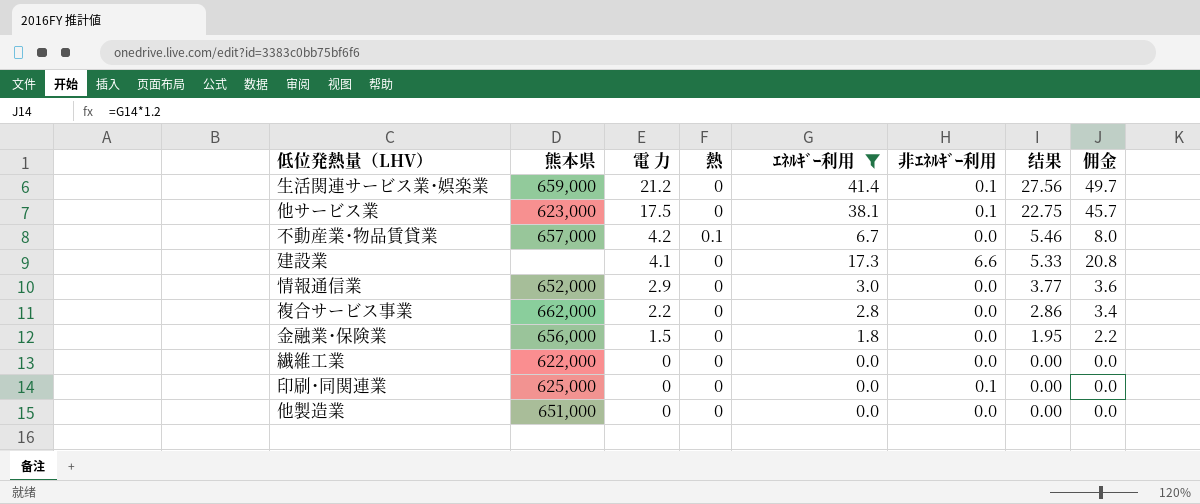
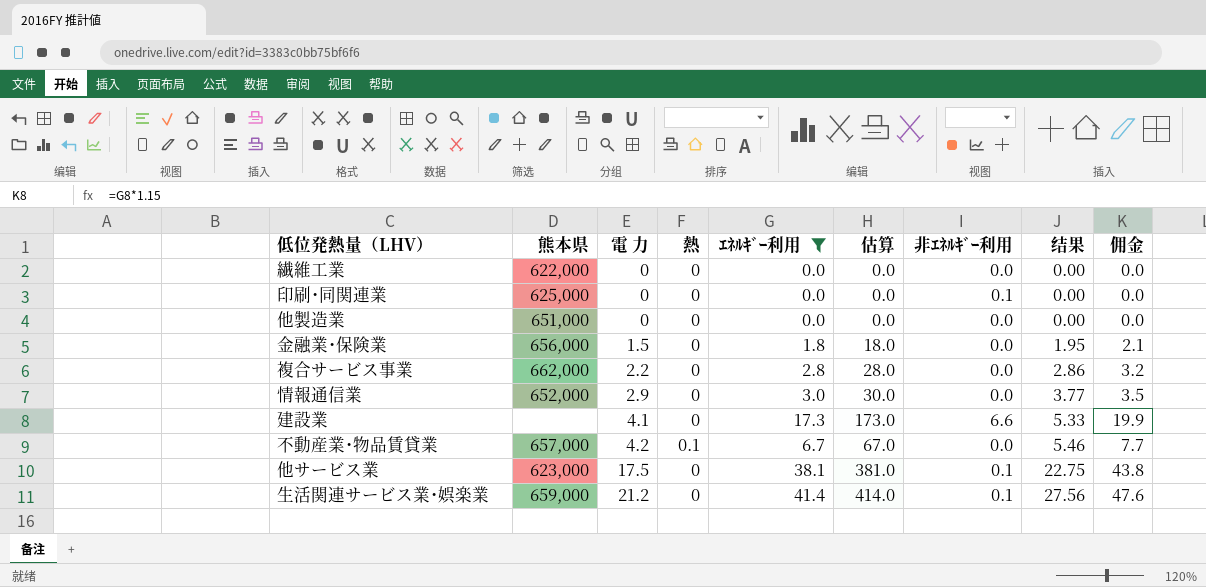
row order: 電 力 descending -> 電 力 ascending
column 估算 | formula: none -> [ｴﾈﾙｷﾞｰ利用] * 10
column 佣金 | formula: [ｴﾈﾙｷﾞｰ利用] * 1.2 -> [ｴﾈﾙｷﾞｰ利用] * 1.15

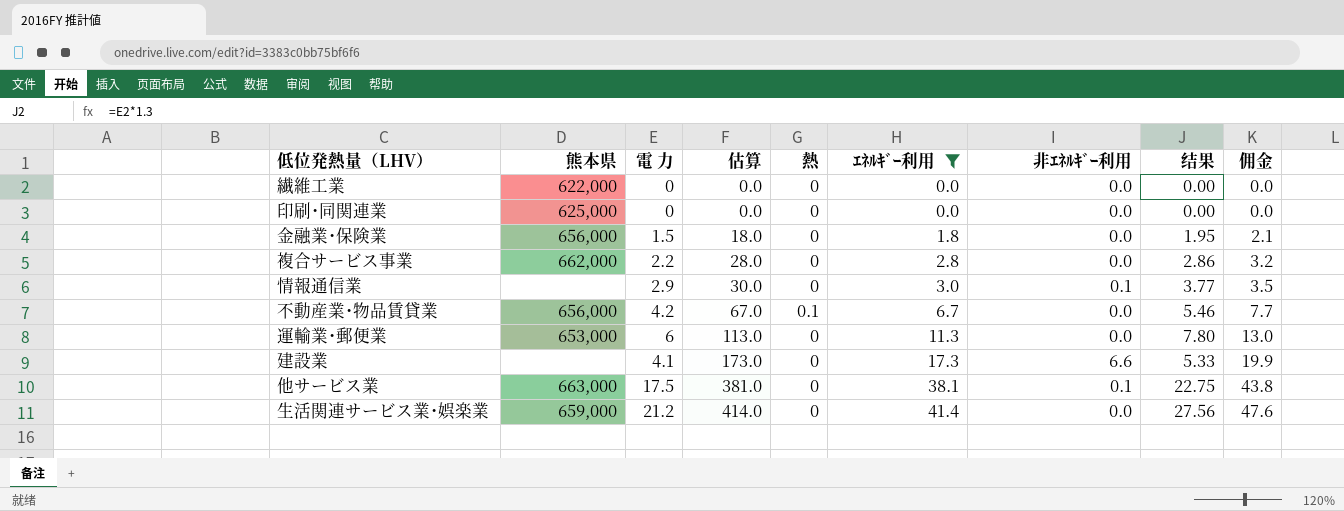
row order: 電 力 ascending -> 估算 ascending
column 估算 | position: 6 -> 4
row 他製造業: 651,000 | 0 | 0 | 0.0 | 0.0 | 0.0 | 0.00 | 0.0 -> none
印刷･同関連業 | 非ｴﾈﾙｷﾞｰ利用: 0.1 -> 0.0
情報通信業 | 熊本県: 652,000 -> none
情報通信業 | 非ｴﾈﾙｷﾞｰ利用: 0.0 -> 0.1
不動産業･物品賃貸業 | 熊本県: 657,000 -> 656,000
row 運輸業･郵便業: none -> 653,000 | 6 | 113.0 | 0 | 11.3 | 0.0 | 7.80 | 13.0
他サービス業 | 熊本県: 623,000 -> 663,000
生活関連サービス業･娯楽業 | 非ｴﾈﾙｷﾞｰ利用: 0.1 -> 0.0

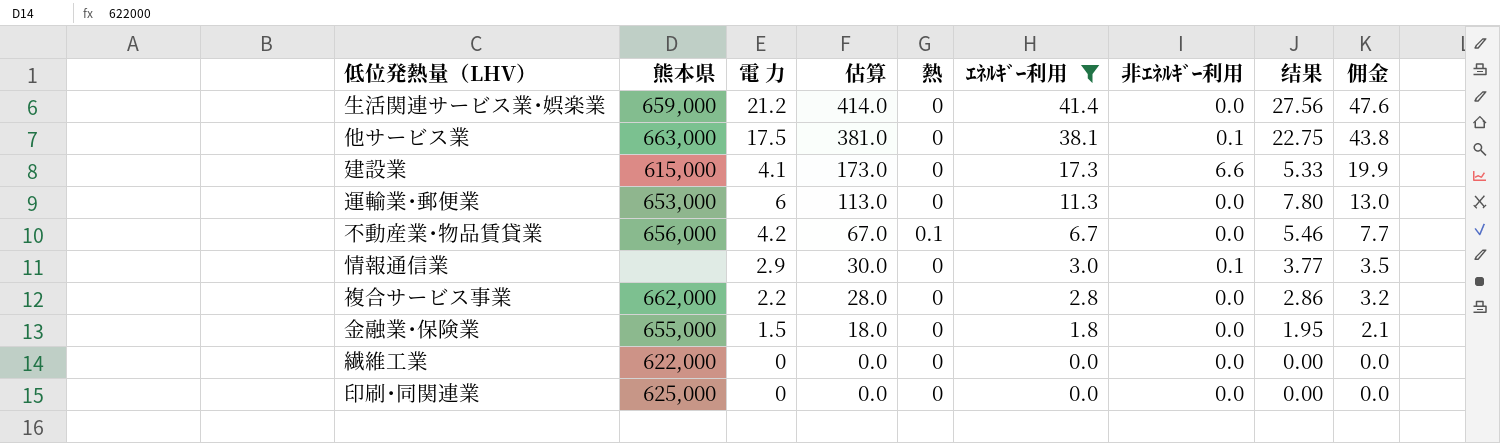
row order: 估算 ascending -> 估算 descending
建設業 | 熊本県: none -> 615,000
金融業･保険業 | 熊本県: 656,000 -> 655,000

